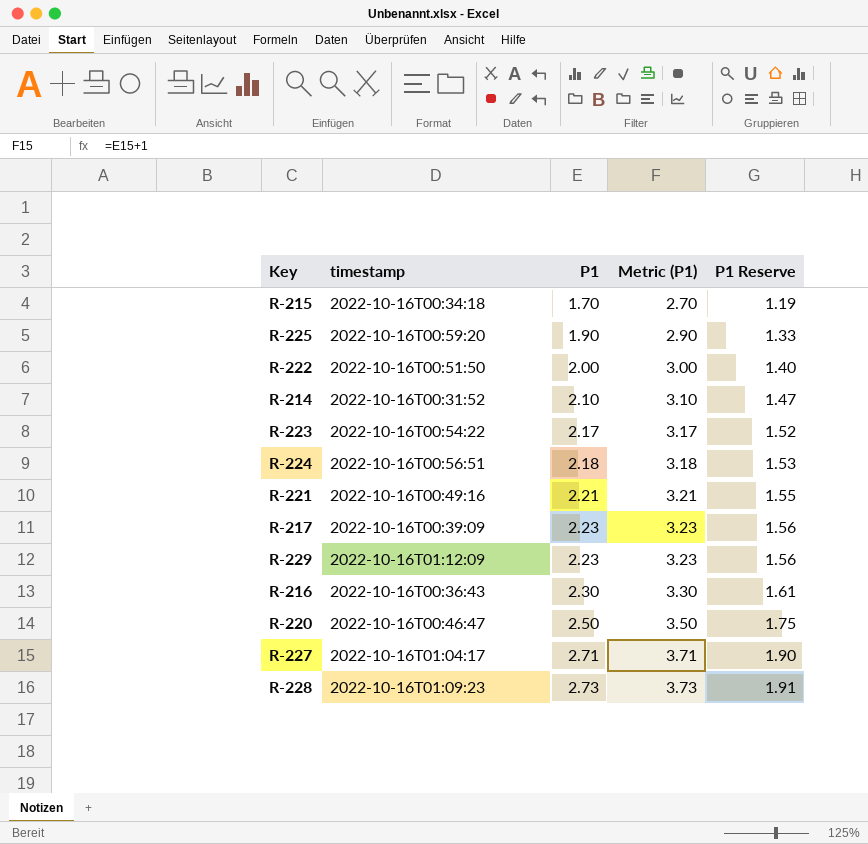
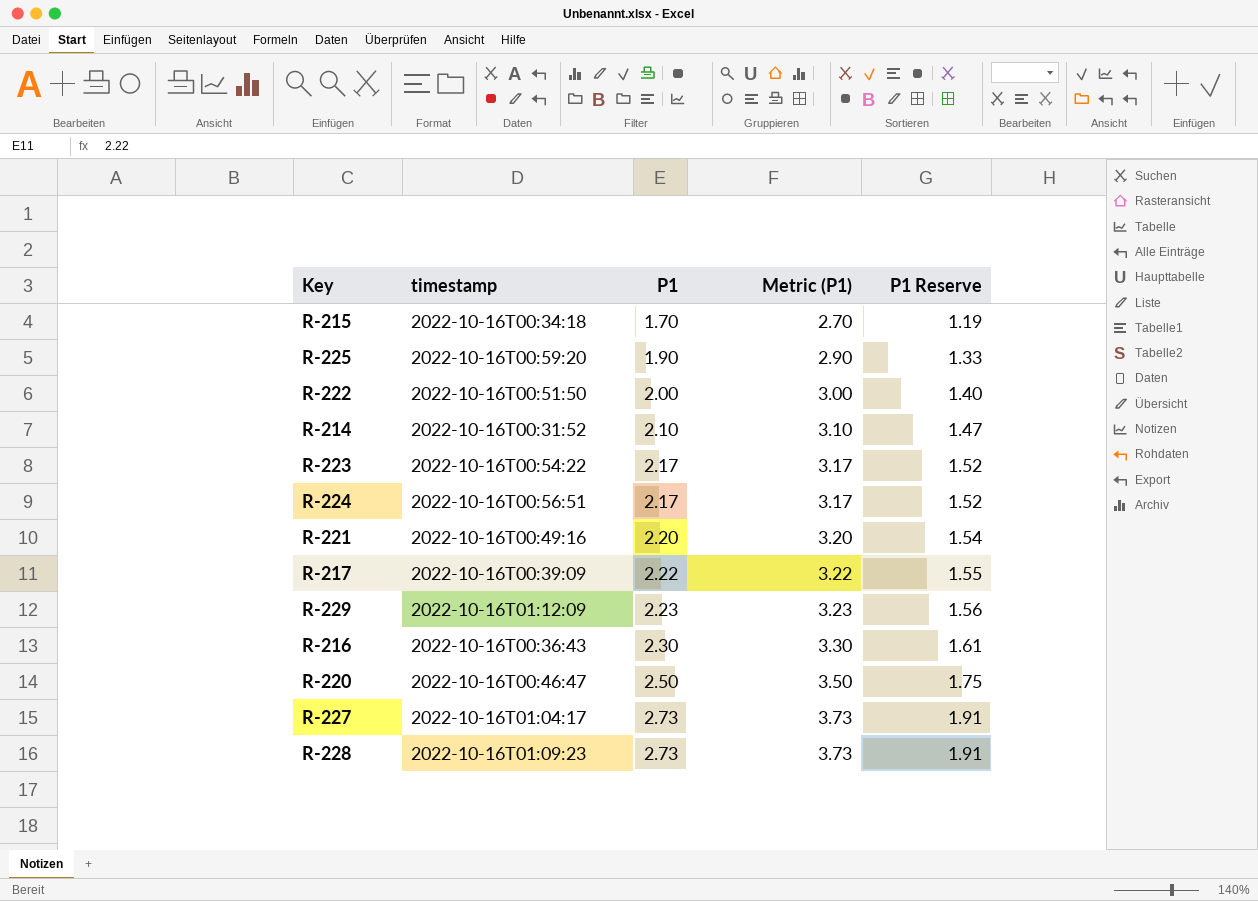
R-224 | P1: 2.18 -> 2.17
R-224 | Metric (P1): 3.18 -> 3.17
R-224 | P1 Reserve: 1.53 -> 1.52
R-221 | P1: 2.21 -> 2.20
R-221 | Metric (P1): 3.21 -> 3.20
R-221 | P1 Reserve: 1.55 -> 1.54
R-217 | P1: 2.23 -> 2.22
R-217 | Metric (P1): 3.23 -> 3.22
R-217 | P1 Reserve: 1.56 -> 1.55
R-227 | P1: 2.71 -> 2.73
R-227 | Metric (P1): 3.71 -> 3.73
R-227 | P1 Reserve: 1.90 -> 1.91

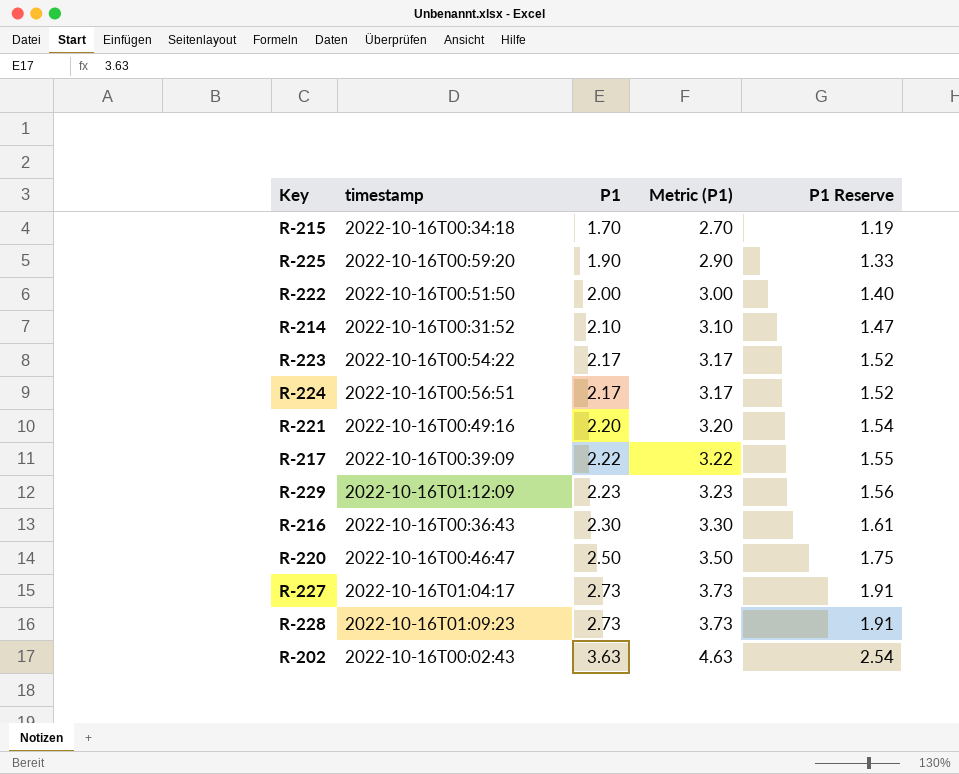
row R-202: none -> 2022-10-16T00:02:43 | 3.63 | 4.63 | 2.54

